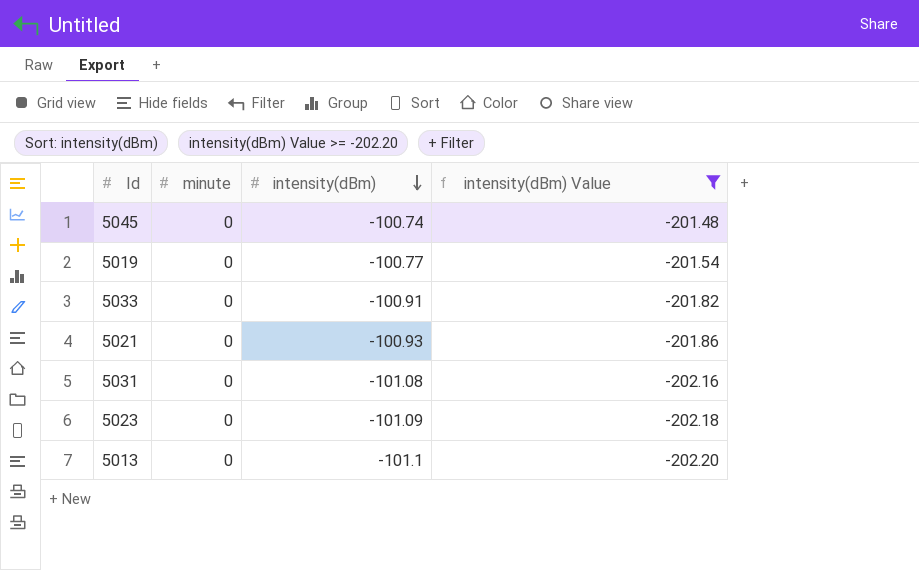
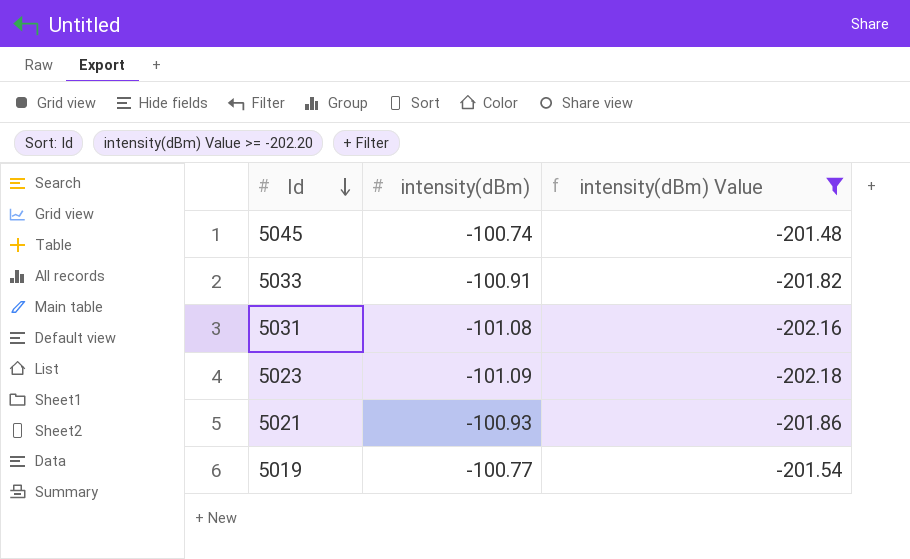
row order: intensity(dBm) descending -> Id descending
column minute | position: 2 -> none
row 5013: 0 | -101.1 | -202.20 -> none

